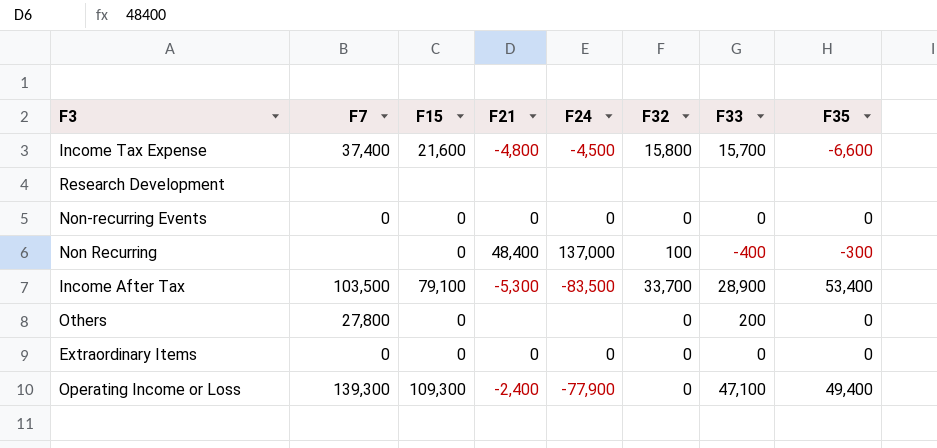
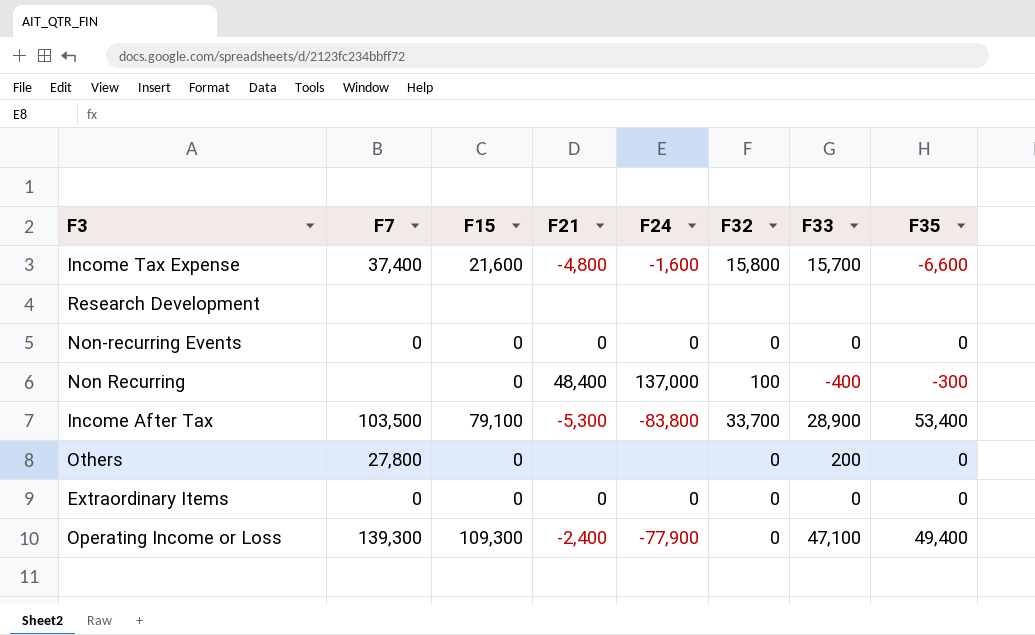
Income Tax Expense | F24: -4,500 -> -1,600
Income After Tax | F24: -83,500 -> -83,800

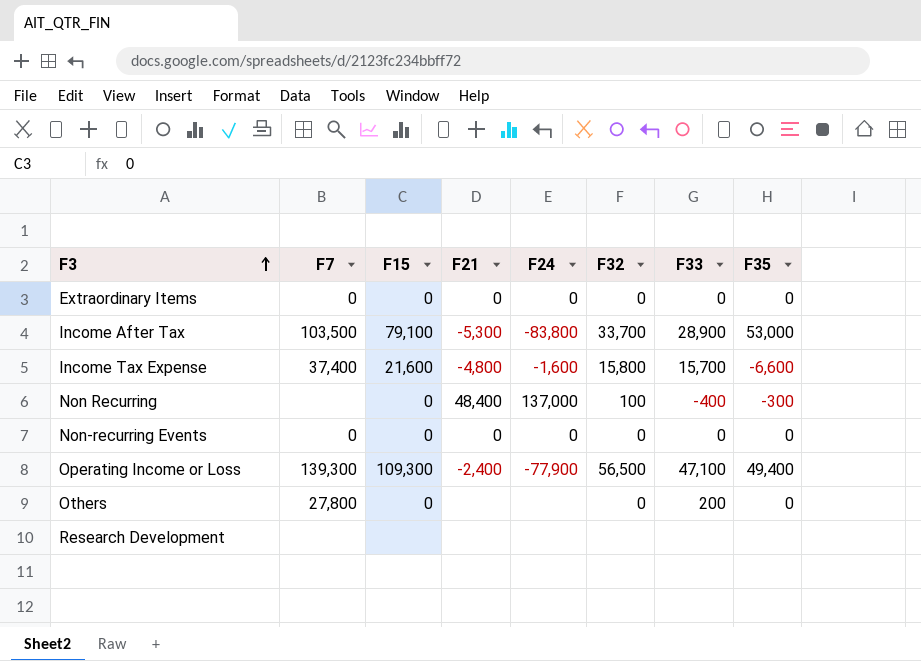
row order: none -> F3 ascending
Income After Tax | F35: 53,400 -> 53,000
Operating Income or Loss | F32: 0 -> 56,500

